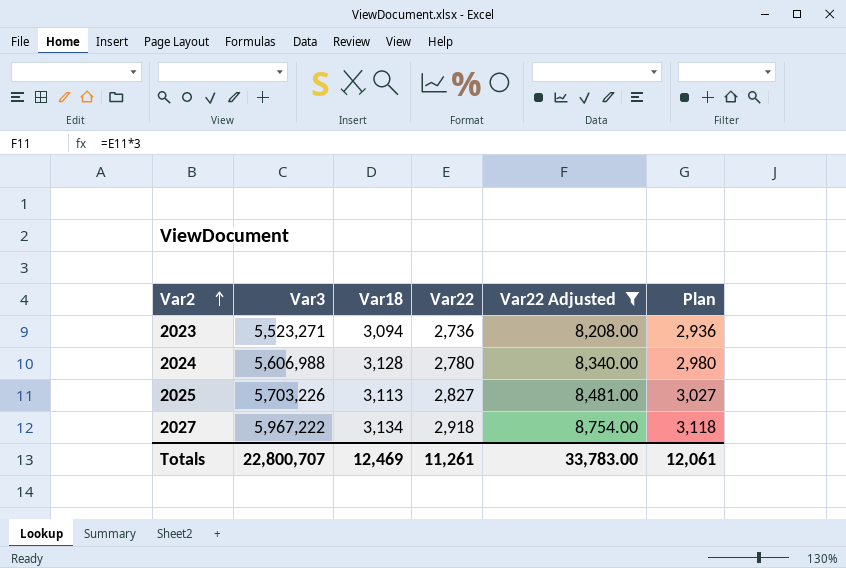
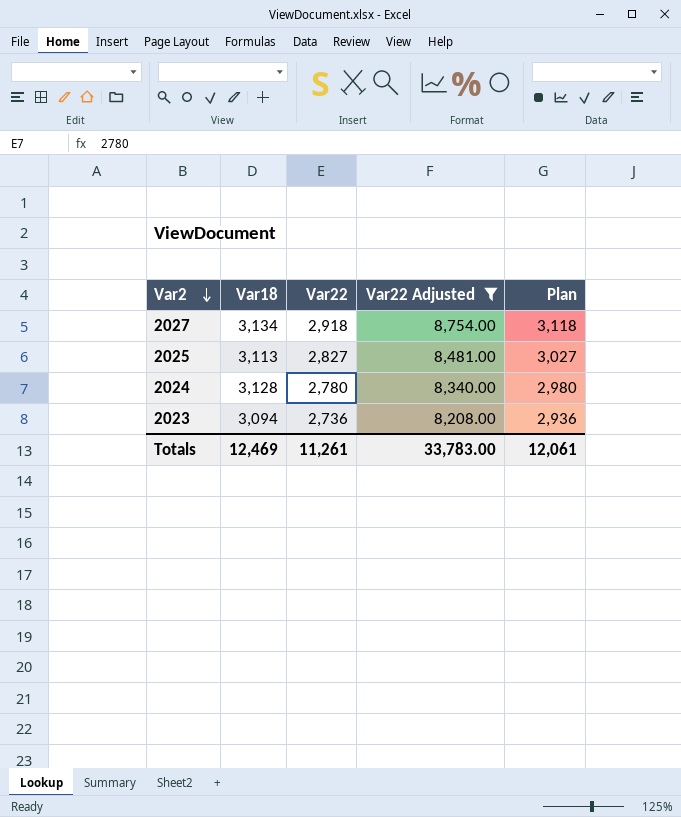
row order: Var2 ascending -> Var2 descending
column Var3 | position: 2 -> none

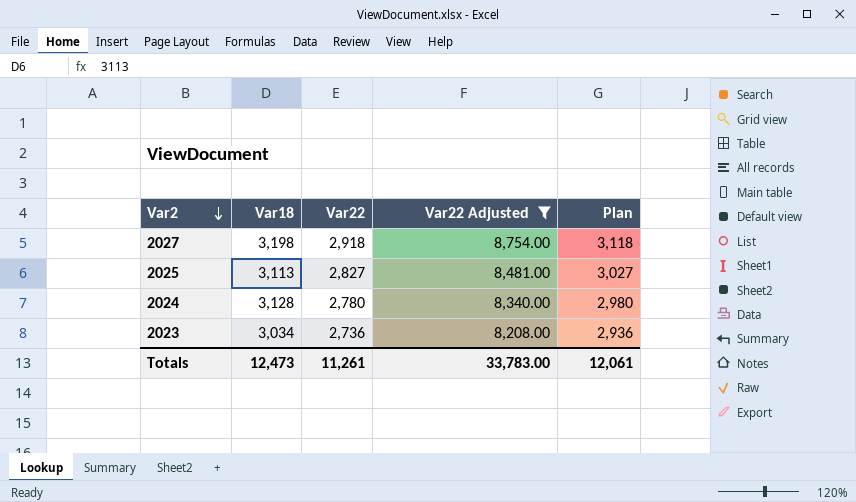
2027 | Var18: 3,134 -> 3,198
2023 | Var18: 3,094 -> 3,034
Totals | Var18: 12,469 -> 12,473

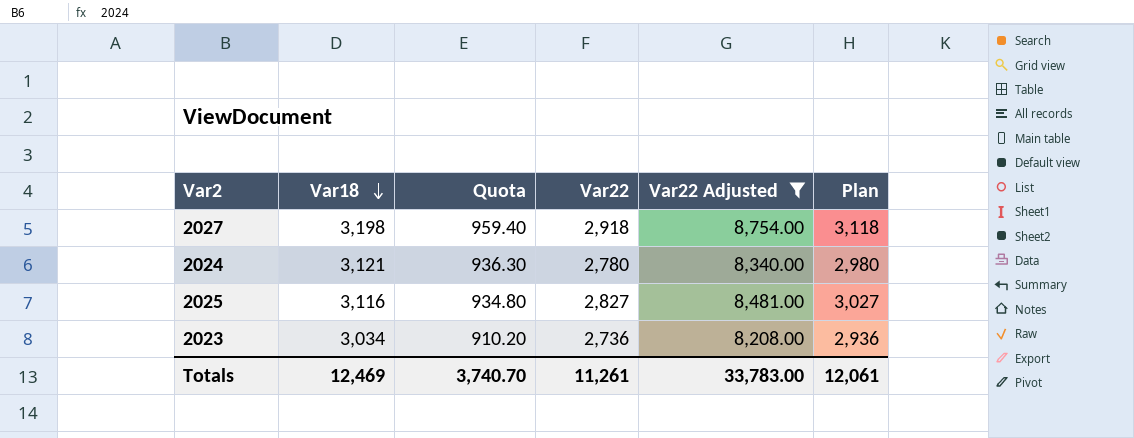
row order: Var2 descending -> Var18 descending
column Quota | formula: none -> [Var18] * 0.3
2024 | Var18: 3,128 -> 3,121
2025 | Var18: 3,113 -> 3,116
Totals | Var18: 12,473 -> 12,469

